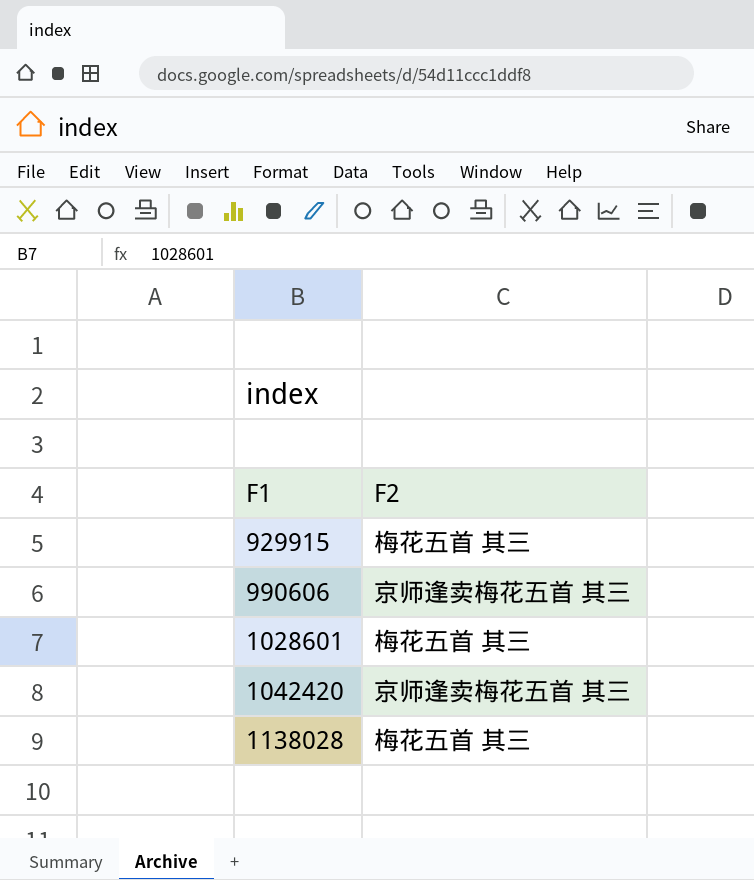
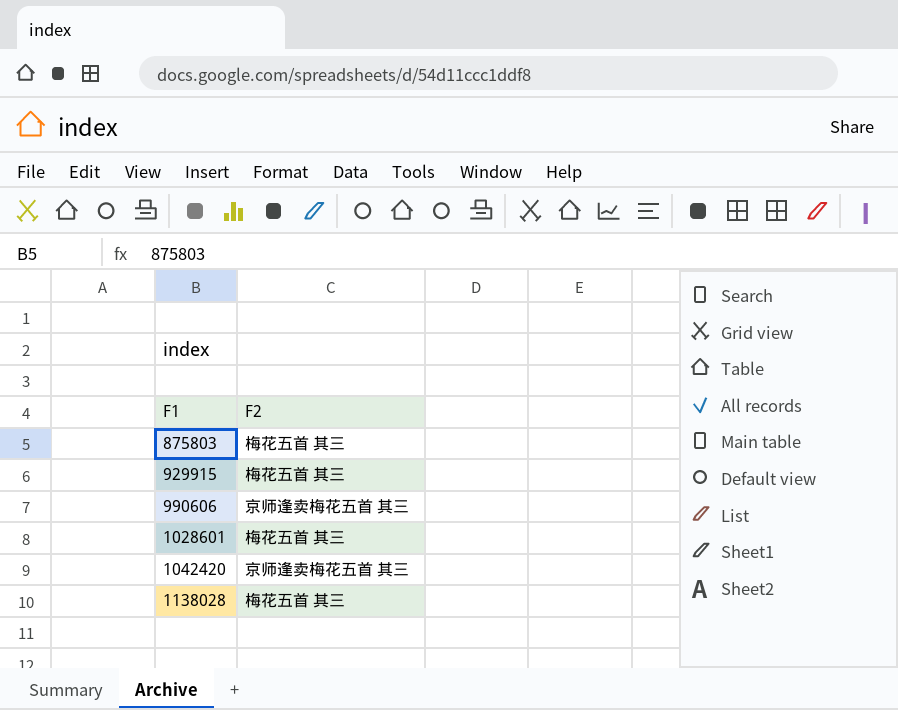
row 875803: none -> 梅花五首 其三

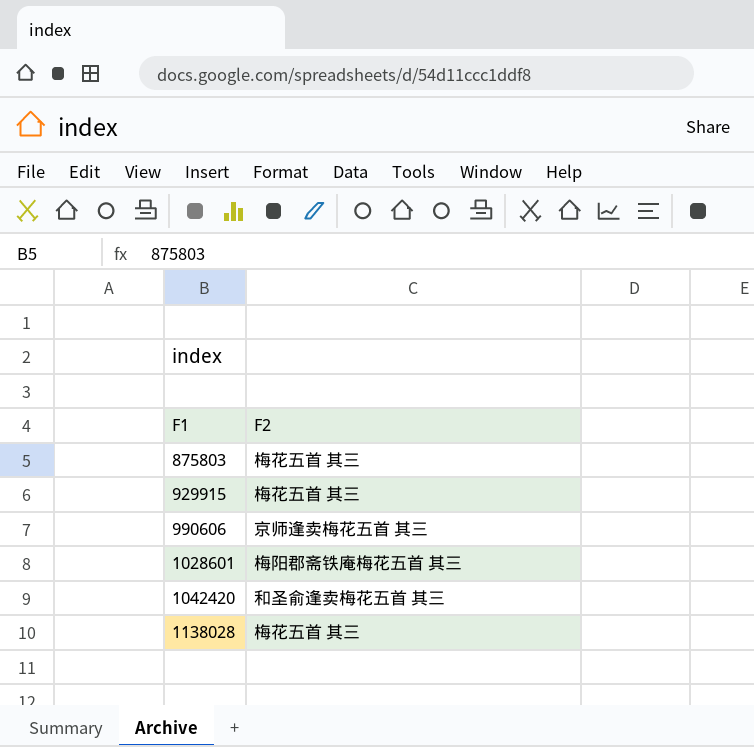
1028601 | F2: 梅花五首 其三 -> 梅阳郡斋铁庵梅花五首 其三
1042420 | F2: 京师逢卖梅花五首 其三 -> 和圣俞逢卖梅花五首 其三

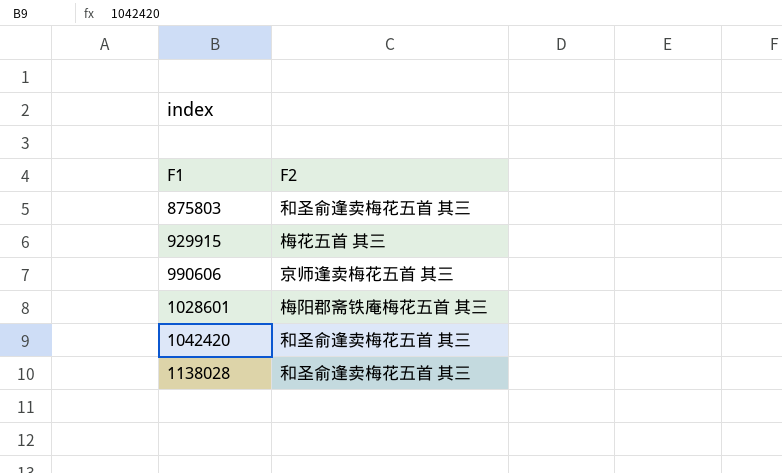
875803 | F2: 梅花五首 其三 -> 和圣俞逢卖梅花五首 其三
1138028 | F2: 梅花五首 其三 -> 和圣俞逢卖梅花五首 其三

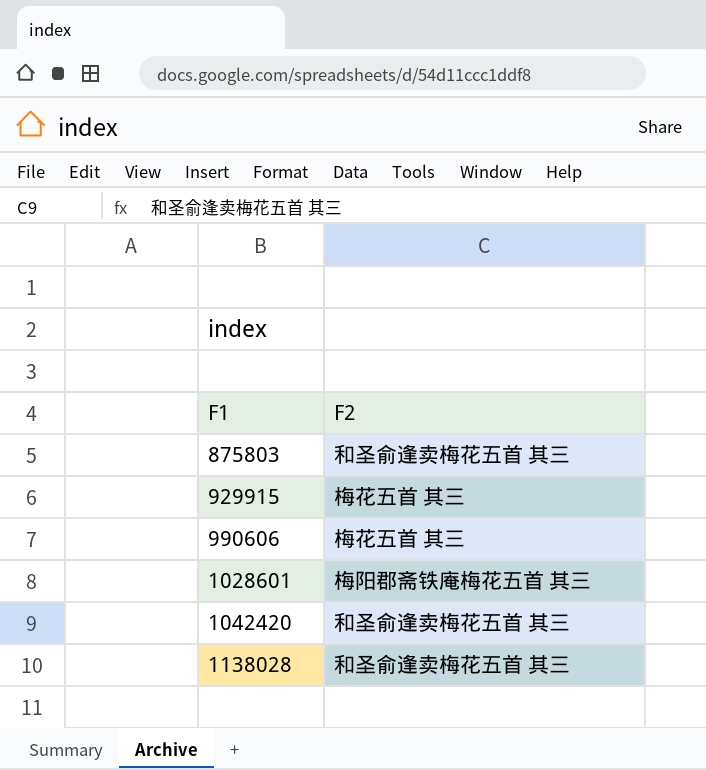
990606 | F2: 京师逢卖梅花五首 其三 -> 梅花五首 其三

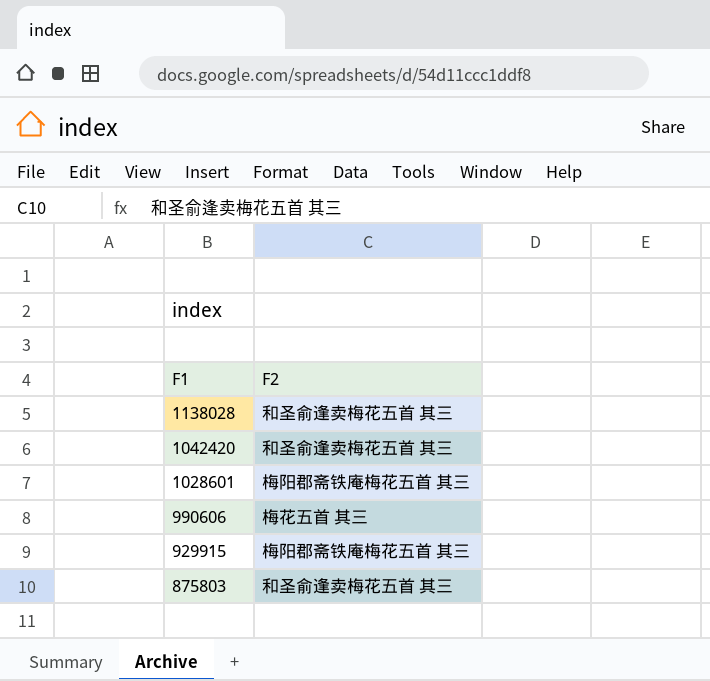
row order: F1 ascending -> F1 descending
929915 | F2: 梅花五首 其三 -> 梅阳郡斋铁庵梅花五首 其三

